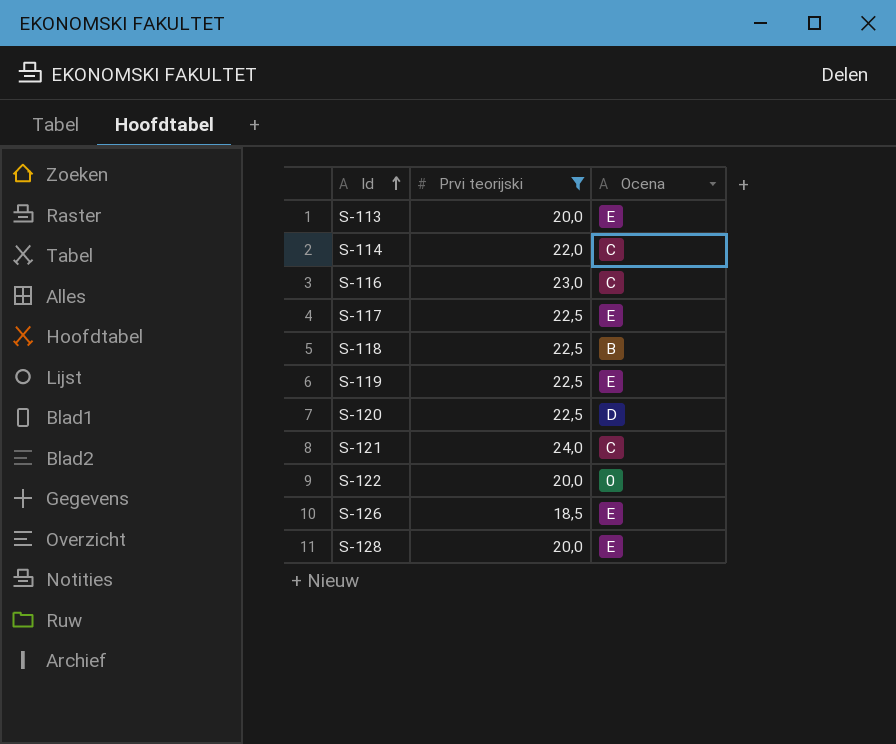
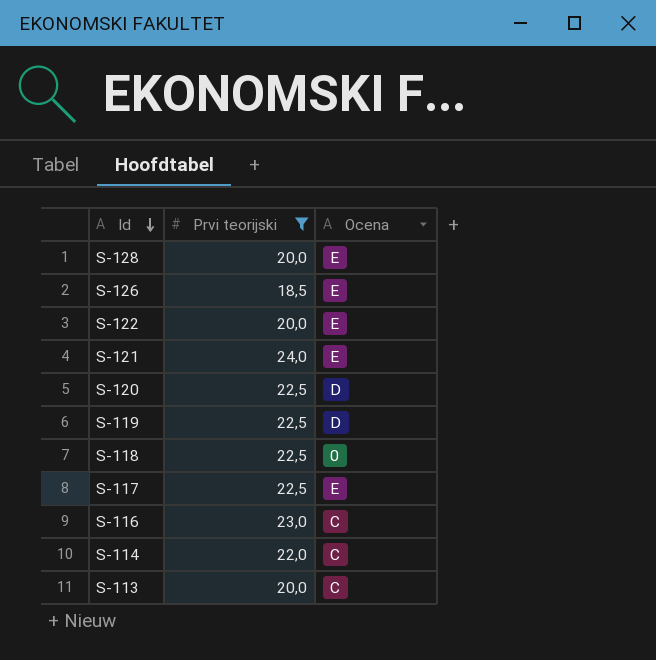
row order: Id ascending -> Id descending
S-122 | Ocena: 0 -> E
S-121 | Ocena: C -> E
S-119 | Ocena: E -> D
S-118 | Ocena: B -> 0
S-113 | Ocena: E -> C

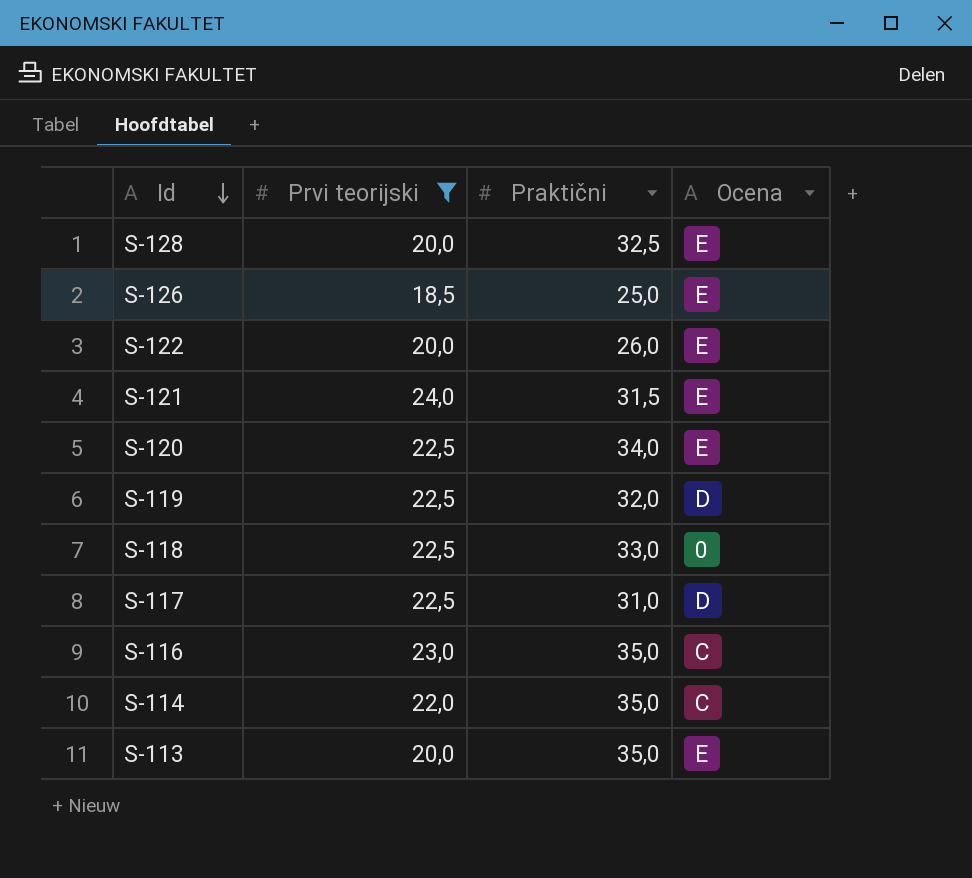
column Praktični | position: none -> 3
S-120 | Ocena: D -> E
S-117 | Ocena: E -> D
S-113 | Ocena: C -> E

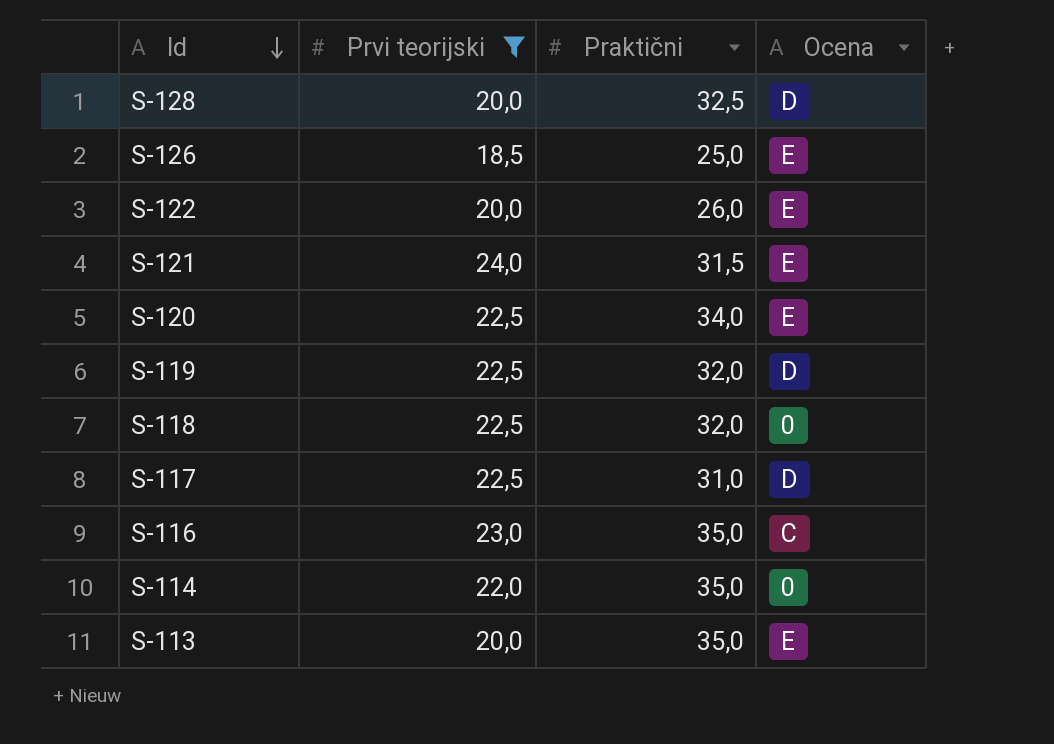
S-128 | Ocena: E -> D
S-118 | Praktični: 33,0 -> 32,0
S-114 | Ocena: C -> 0

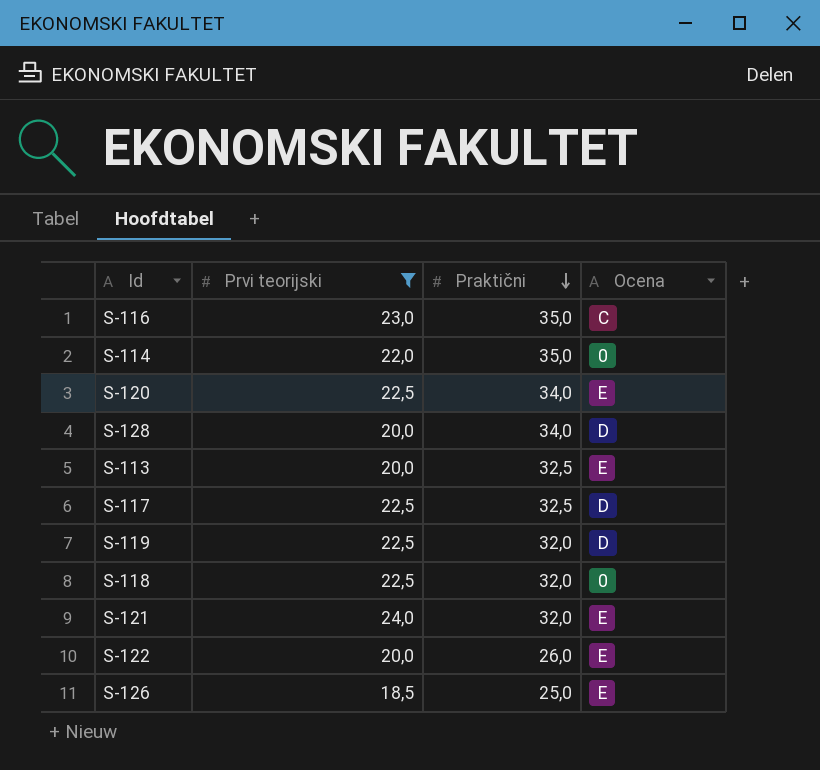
row order: Id descending -> Praktični descending
S-128 | Praktični: 32,5 -> 34,0
S-113 | Praktični: 35,0 -> 32,5
S-117 | Praktični: 31,0 -> 32,5
S-121 | Praktični: 31,5 -> 32,0

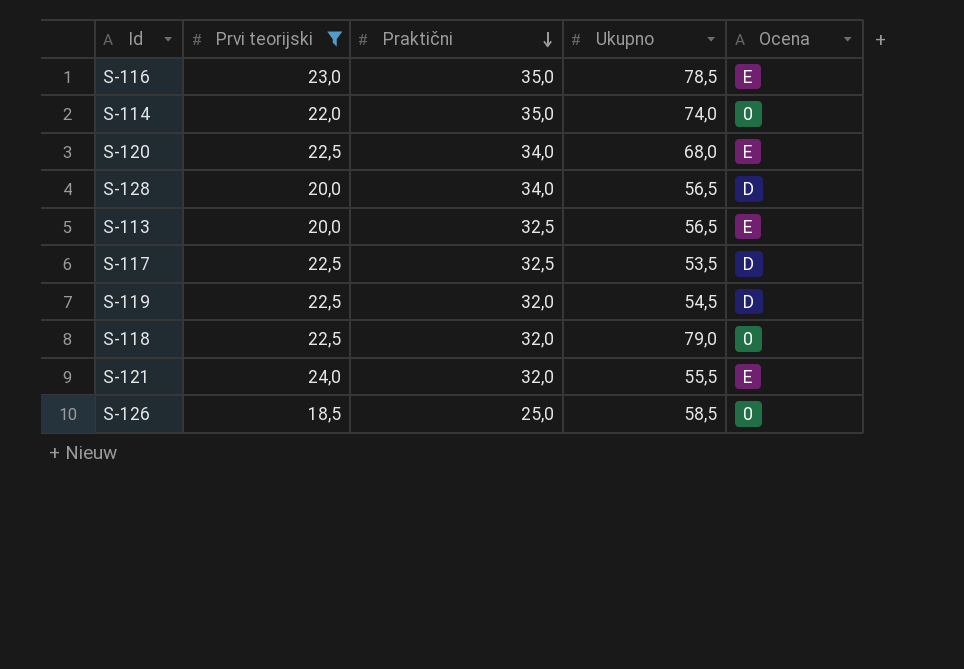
column Ukupno | position: none -> 4
row S-122: 20,0 | 26,0 | E -> none
S-116 | Ocena: C -> E
S-126 | Ocena: E -> 0

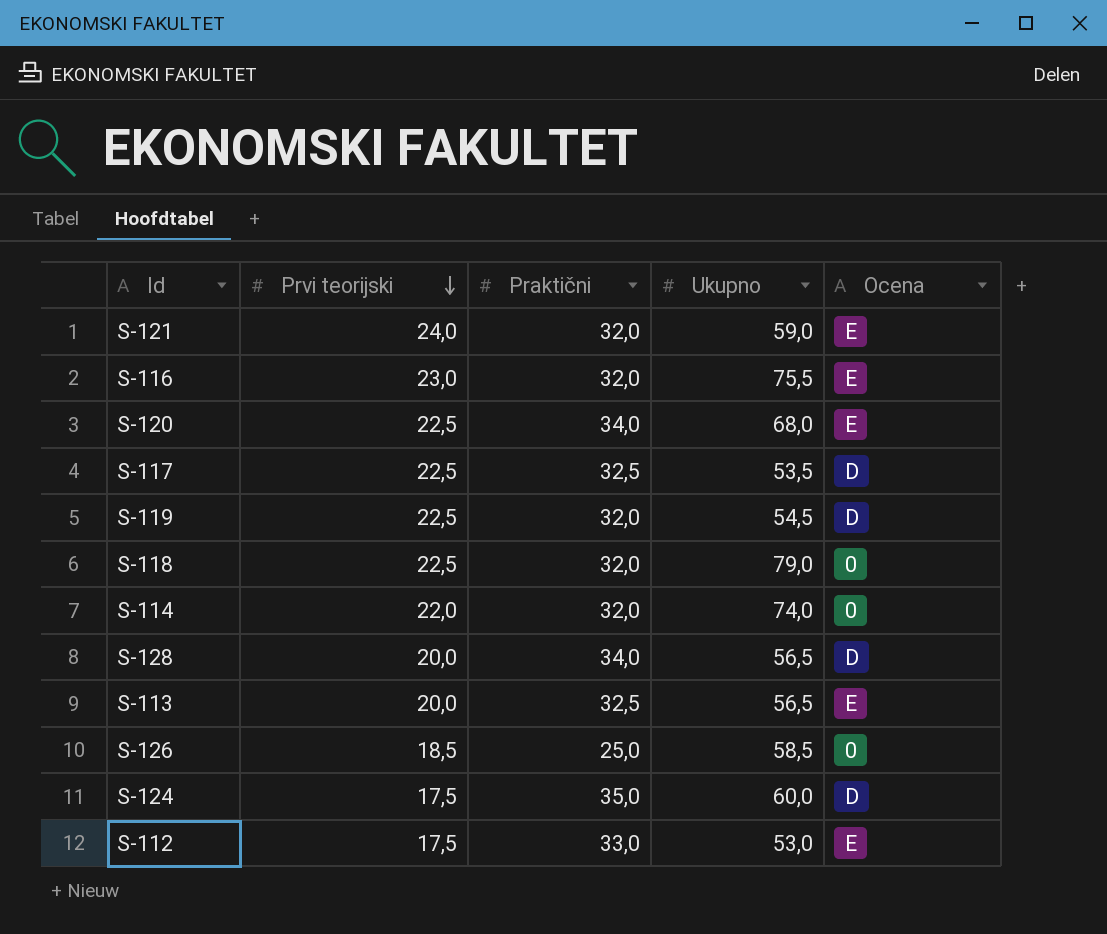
filter: Prvi teorijski != 17,5 -> none
row order: Praktični descending -> Prvi teorijski descending
S-121 | Ukupno: 55,5 -> 59,0
S-116 | Praktični: 35,0 -> 32,0
S-116 | Ukupno: 78,5 -> 75,5
S-114 | Praktični: 35,0 -> 32,0

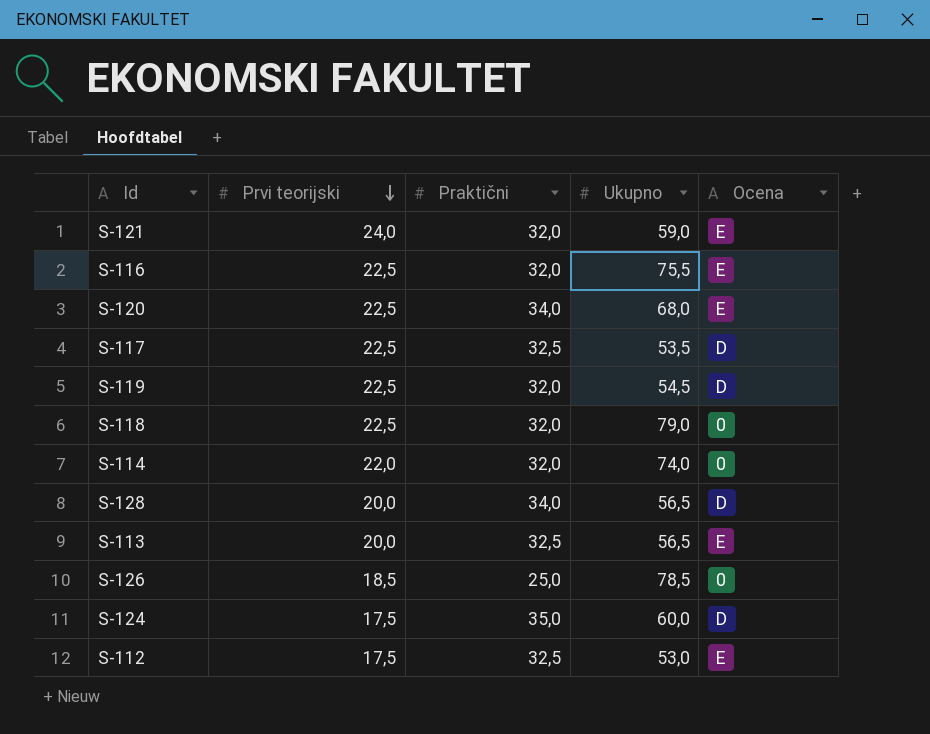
S-116 | Prvi teorijski: 23,0 -> 22,5
S-126 | Ukupno: 58,5 -> 78,5
S-112 | Praktični: 33,0 -> 32,5

